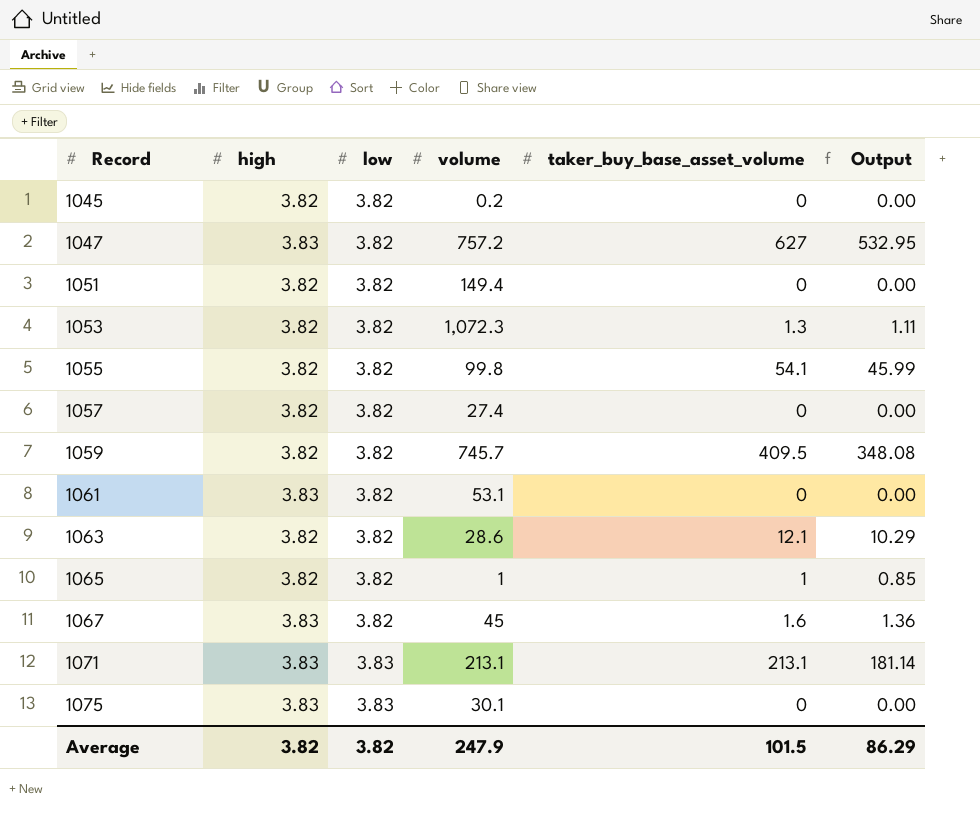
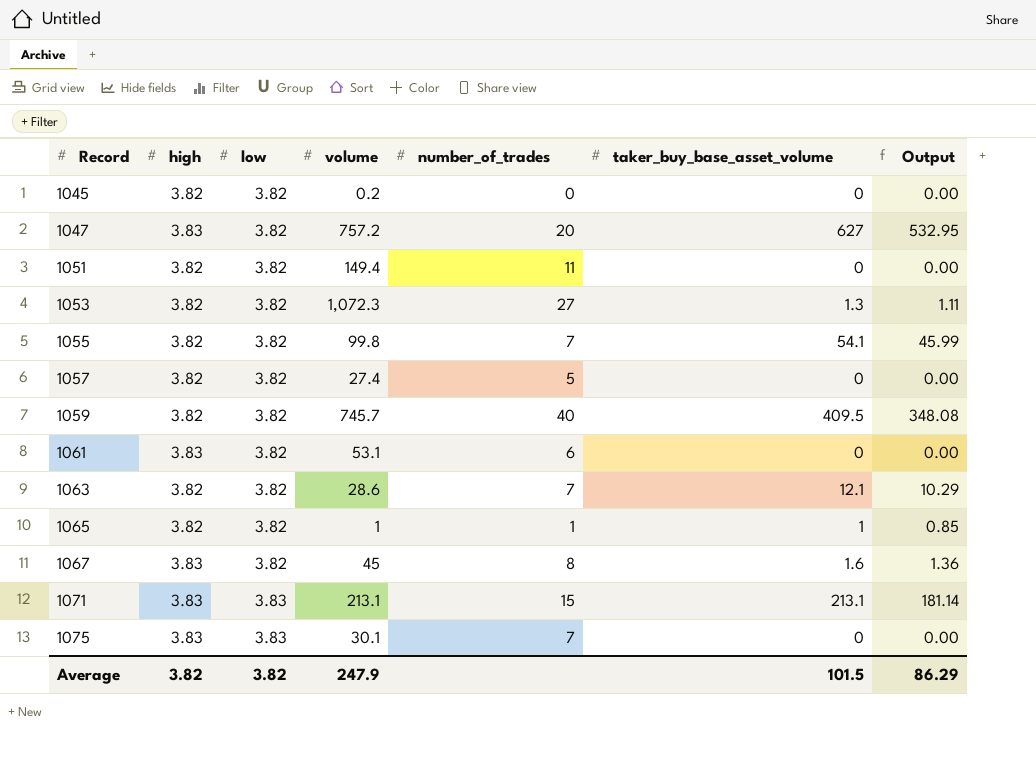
column number_of_trades | position: none -> 5

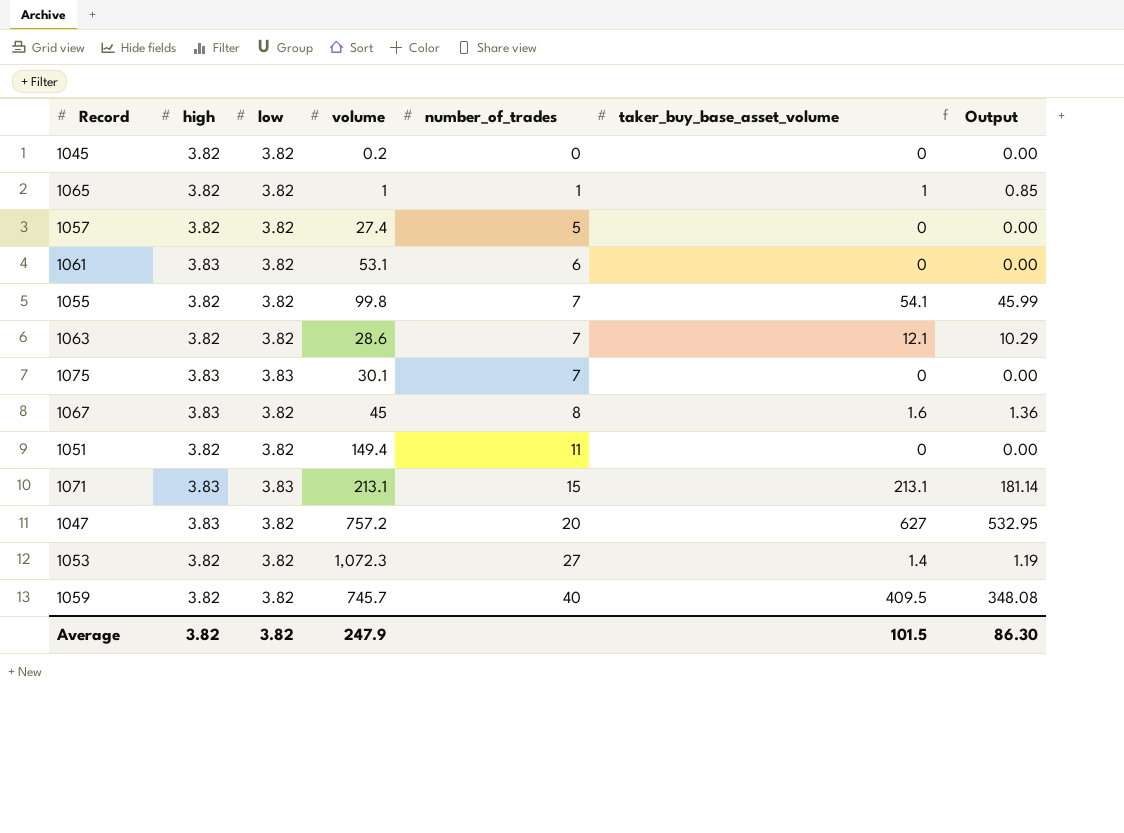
row order: Record ascending -> number_of_trades ascending
1053 | taker_buy_base_asset_volume: 1.3 -> 1.4
1053 | Output: 1.11 -> 1.19
Average | Output: 86.29 -> 86.30

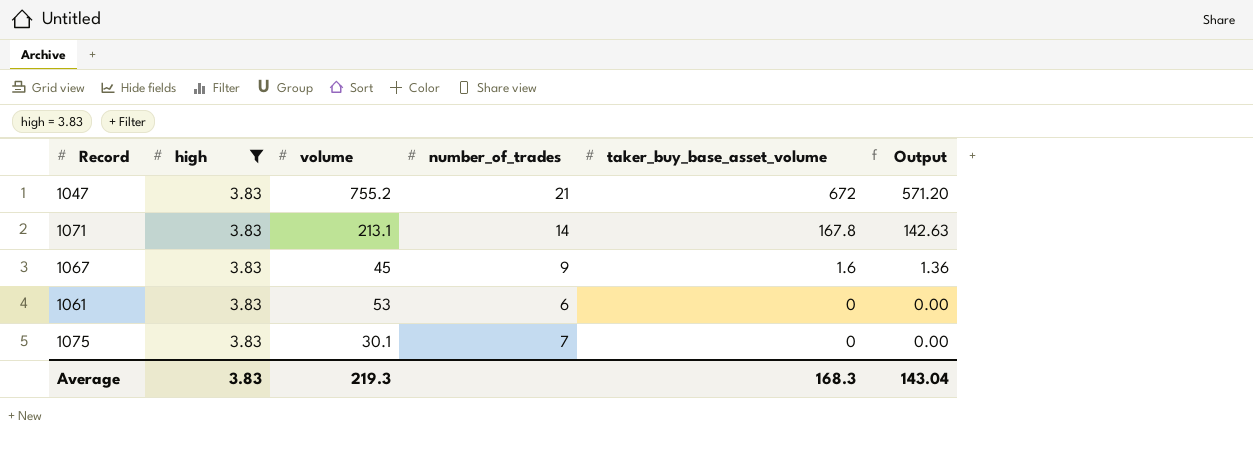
filter: none -> high = 3.83
row order: number_of_trades ascending -> taker_buy_base_asset_volume descending
column low | position: 3 -> none
1047 | volume: 757.2 -> 755.2
1047 | number_of_trades: 20 -> 21
1047 | taker_buy_base_asset_volume: 627 -> 672
1047 | Output: 532.95 -> 571.20
1071 | number_of_trades: 15 -> 14
1071 | taker_buy_base_asset_volume: 213.1 -> 167.8
1071 | Output: 181.14 -> 142.63
1067 | number_of_trades: 8 -> 9
1061 | volume: 53.1 -> 53
Average | high: 3.82 -> 3.83
Average | volume: 247.9 -> 219.3
Average | taker_buy_base_asset_volume: 101.5 -> 168.3
Average | Output: 86.30 -> 143.04

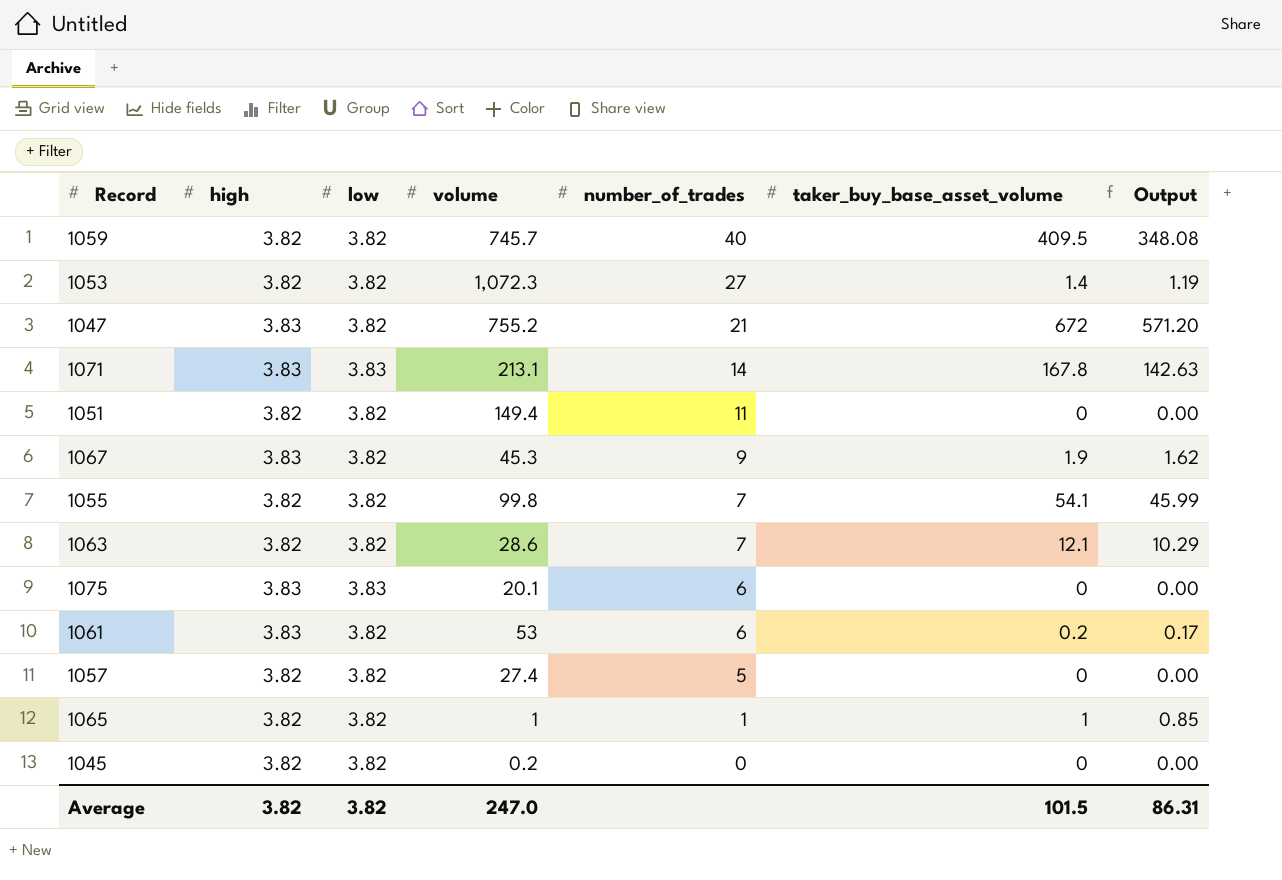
filter: high = 3.83 -> none
row order: taker_buy_base_asset_volume descending -> number_of_trades descending
column low | position: none -> 3
1067 | volume: 45 -> 45.3
1067 | taker_buy_base_asset_volume: 1.6 -> 1.9
1067 | Output: 1.36 -> 1.62
1075 | volume: 30.1 -> 20.1
1075 | number_of_trades: 7 -> 6
1061 | taker_buy_base_asset_volume: 0 -> 0.2
1061 | Output: 0.00 -> 0.17
Average | high: 3.83 -> 3.82
Average | volume: 219.3 -> 247.0
Average | taker_buy_base_asset_volume: 168.3 -> 101.5
Average | Output: 143.04 -> 86.31

